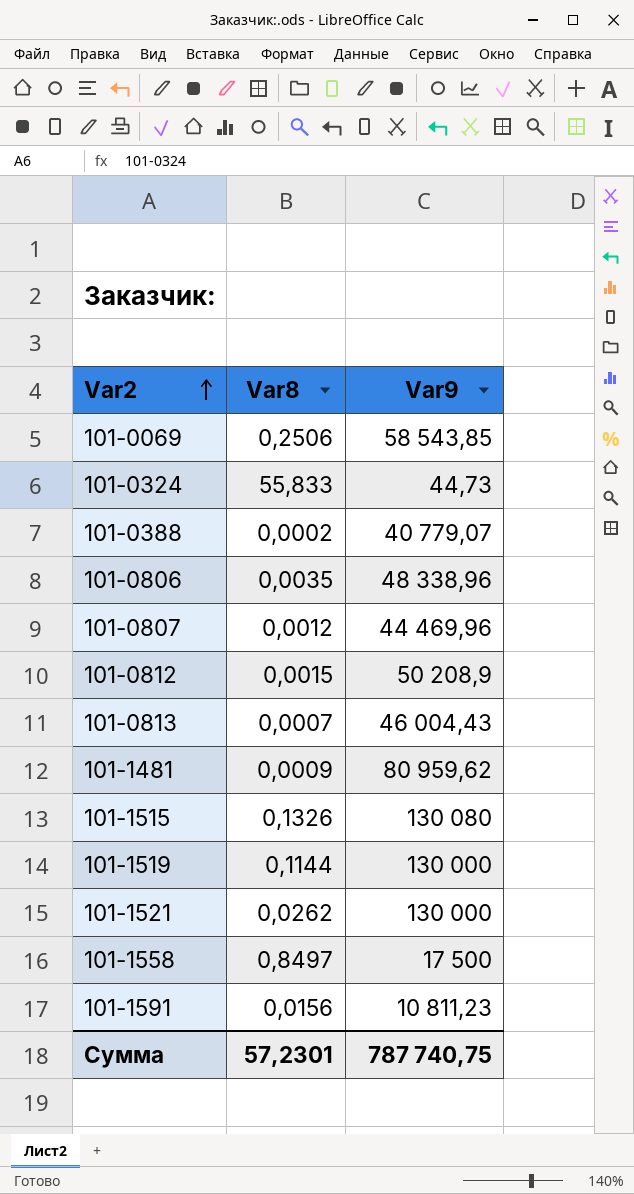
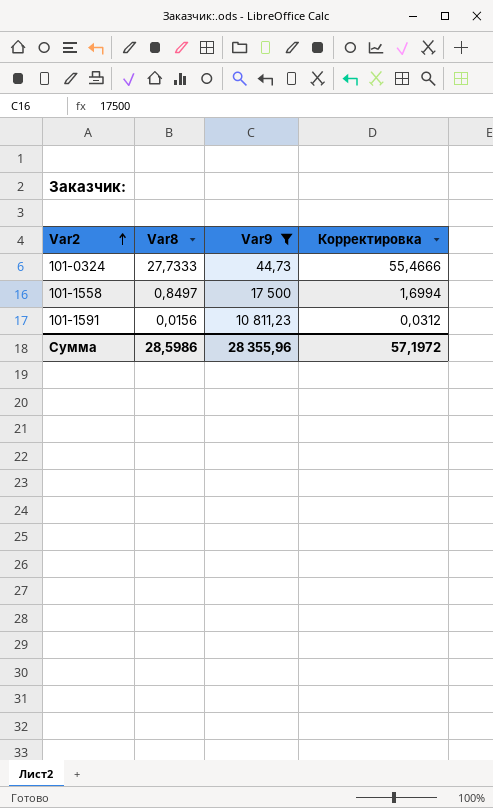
filter: none -> Var9 <= 17 500
column Корректировка | formula: none -> [Var8] * 2
101-0324 | Var8: 55,833 -> 27,7333
Сумма | Var8: 57,2301 -> 28,5986
Сумма | Var9: 787 740,75 -> 28 355,96

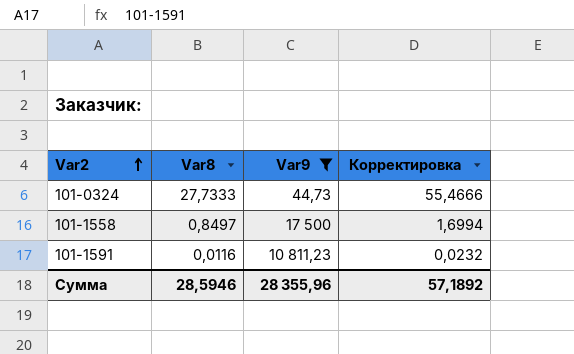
101-1591 | Var8: 0,0156 -> 0,0116
101-1591 | Корректировка: 0,0312 -> 0,0232
Сумма | Var8: 28,5986 -> 28,5946
Сумма | Корректировка: 57,1972 -> 57,1892

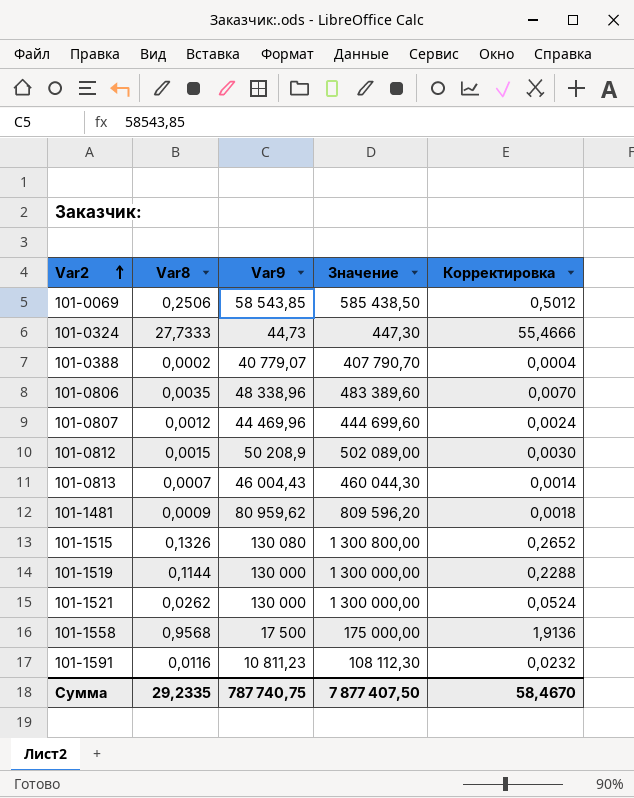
filter: Var9 <= 17 500 -> none
column Значение | formula: none -> [Var9] * 10
101-1558 | Var8: 0,8497 -> 0,9568
101-1558 | Корректировка: 1,6994 -> 1,9136
Сумма | Var8: 28,5946 -> 29,2335
Сумма | Var9: 28 355,96 -> 787 740,75
Сумма | Корректировка: 57,1892 -> 58,4670

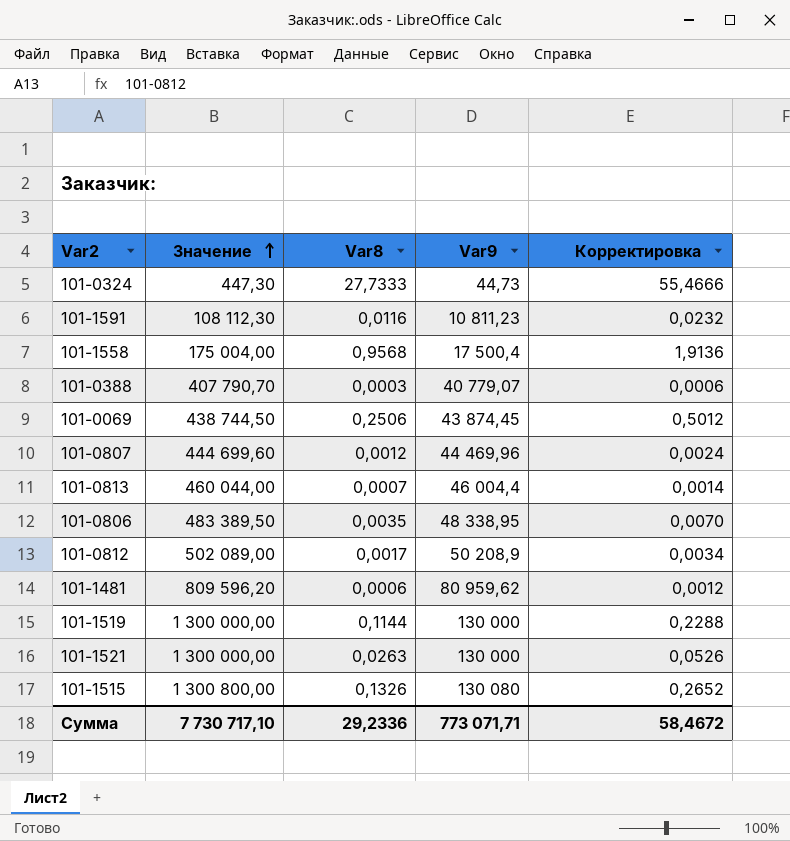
row order: Var2 ascending -> Значение ascending
column Значение | position: 4 -> 2
101-1558 | Значение: 175 000,00 -> 175 004,00
101-1558 | Var9: 17 500 -> 17 500,4
101-0388 | Var8: 0,0002 -> 0,0003
101-0388 | Корректировка: 0,0004 -> 0,0006
101-0069 | Значение: 585 438,50 -> 438 744,50
101-0069 | Var9: 58 543,85 -> 43 874,45
101-0813 | Значение: 460 044,30 -> 460 044,00
101-0813 | Var9: 46 004,43 -> 46 004,4
101-0806 | Значение: 483 389,60 -> 483 389,50
101-0806 | Var9: 48 338,96 -> 48 338,95
101-0812 | Var8: 0,0015 -> 0,0017
101-0812 | Корректировка: 0,0030 -> 0,0034
101-1481 | Var8: 0,0009 -> 0,0006
101-1481 | Корректировка: 0,0018 -> 0,0012
101-1521 | Var8: 0,0262 -> 0,0263
101-1521 | Корректировка: 0,0524 -> 0,0526
Сумма | Значение: 7 877 407,50 -> 7 730 717,10
Сумма | Var8: 29,2335 -> 29,2336
Сумма | Var9: 787 740,75 -> 773 071,71
Сумма | Корректировка: 58,4670 -> 58,4672

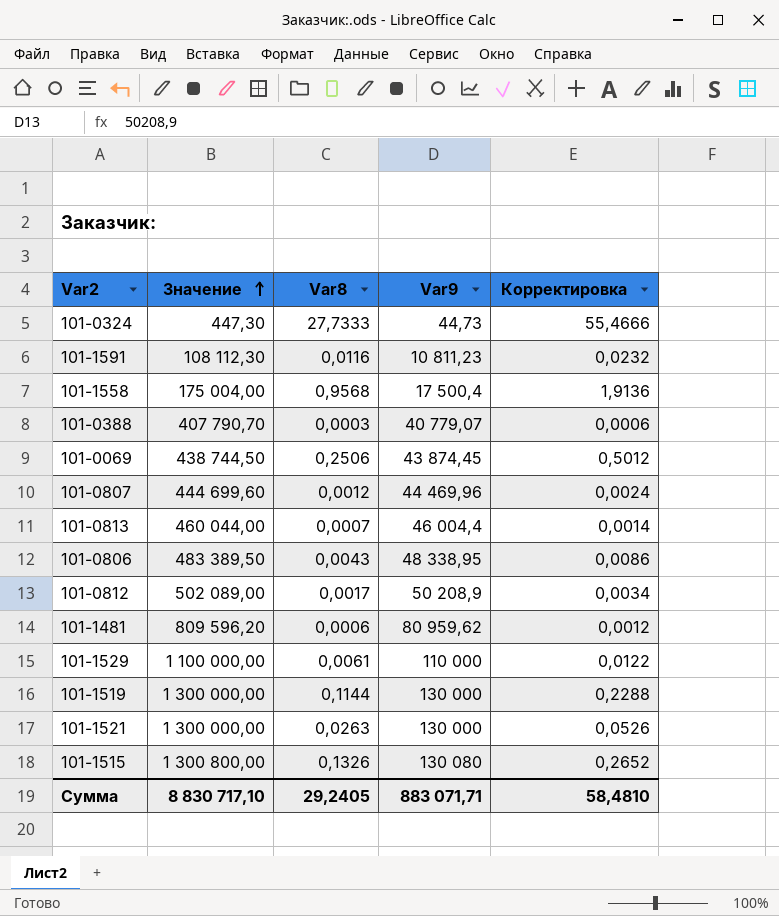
101-0806 | Var8: 0,0035 -> 0,0043
101-0806 | Корректировка: 0,0070 -> 0,0086
row 101-1529: none -> 1 100 000,00 | 0,0061 | 110 000 | 0,0122
Сумма | Значение: 7 730 717,10 -> 8 830 717,10
Сумма | Var8: 29,2336 -> 29,2405
Сумма | Var9: 773 071,71 -> 883 071,71
Сумма | Корректировка: 58,4672 -> 58,4810

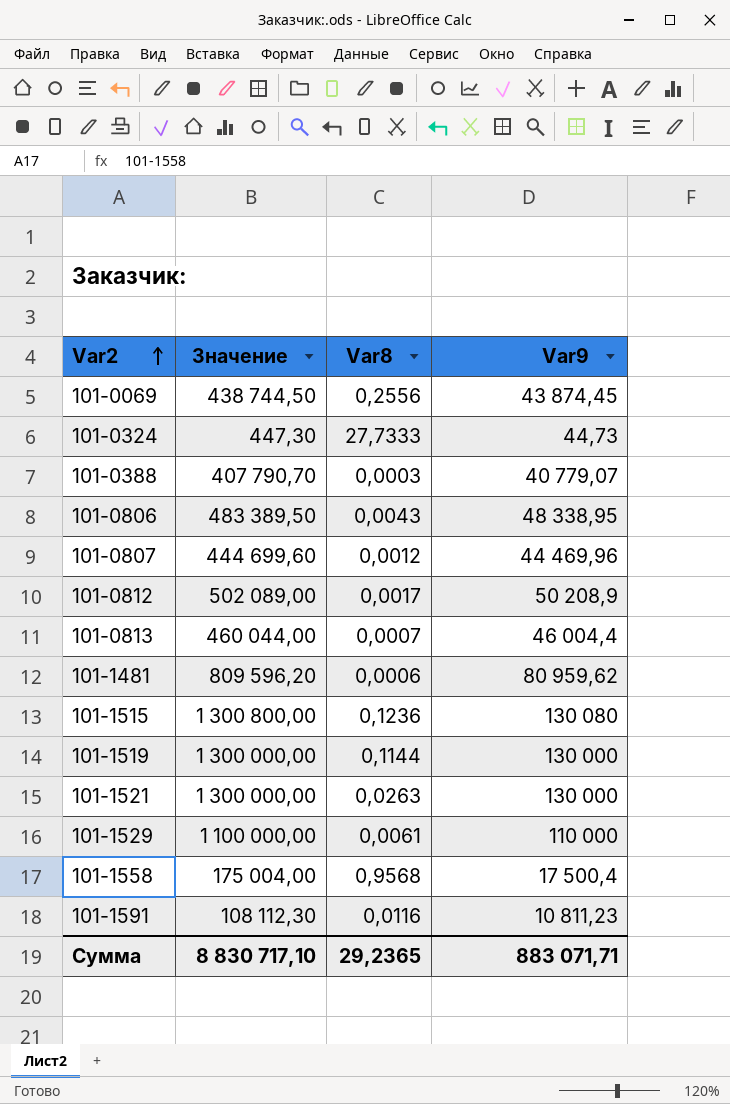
row order: Значение ascending -> Var2 ascending
column Корректировка | formula: [Var8] * 2 -> none
101-0069 | Var8: 0,2506 -> 0,2556
101-1515 | Var8: 0,1326 -> 0,1236
Сумма | Var8: 29,2405 -> 29,2365

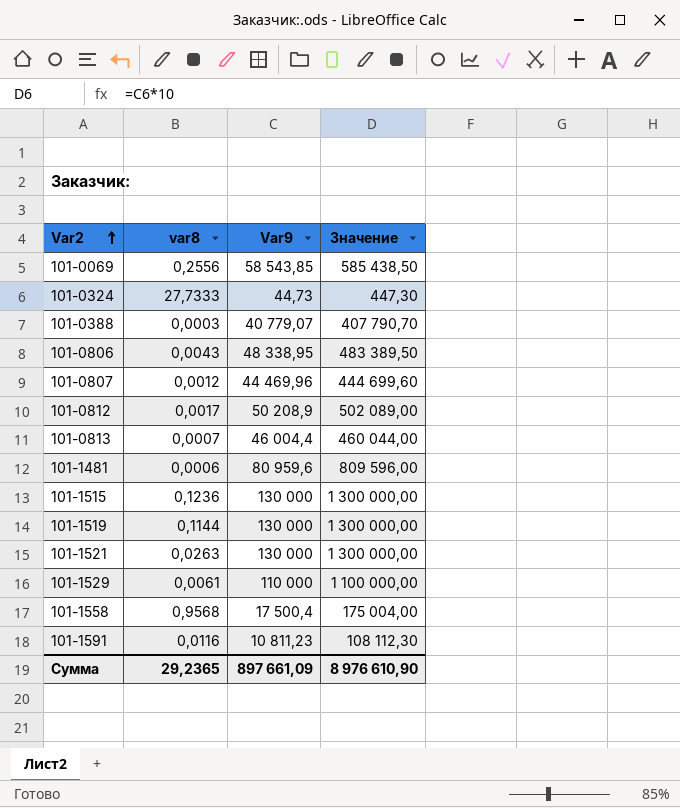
column name: Var8 -> var8
column Значение | position: 2 -> 4
101-0069 | Var9: 43 874,45 -> 58 543,85
101-0069 | Значение: 438 744,50 -> 585 438,50
101-1481 | Var9: 80 959,62 -> 80 959,6
101-1481 | Значение: 809 596,20 -> 809 596,00
101-1515 | Var9: 130 080 -> 130 000
101-1515 | Значение: 1 300 800,00 -> 1 300 000,00
Сумма | Var9: 883 071,71 -> 897 661,09
Сумма | Значение: 8 830 717,10 -> 8 976 610,90

